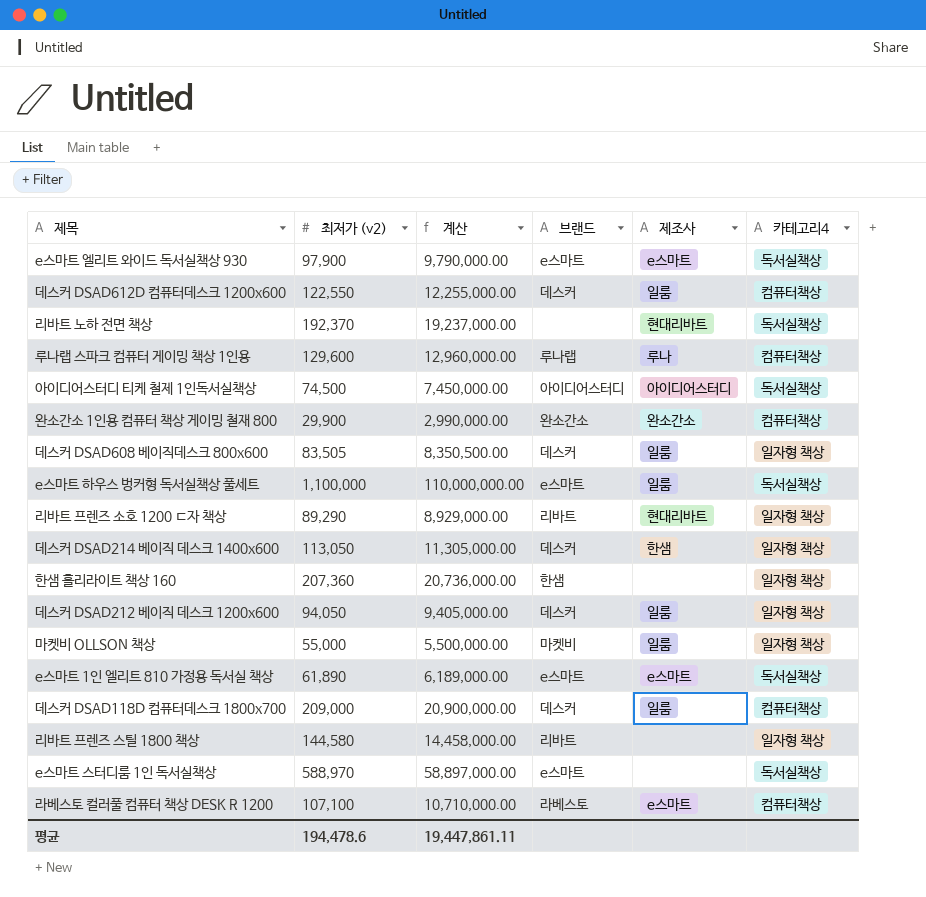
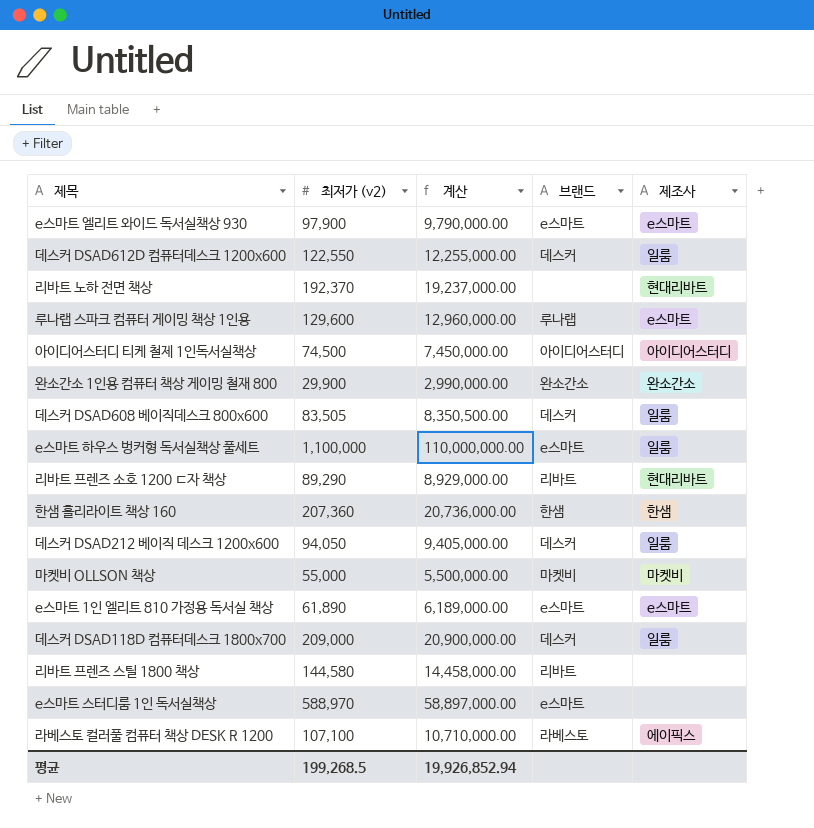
column 카테고리4 | position: 6 -> none
row 데스커 DSAD214 베이직 데스크 1400x600: 113,050 | 11,305,000.00 | 데스커 | 한샘 | 일자형 책상 -> none
루나랩 스파크 컴퓨터 게이밍 책상 1인용 | 제조사: 루나 -> e스마트
한샘 홀리라이트 책상 160 | 제조사: none -> 한샘
마켓비 OLLSON 책상 | 제조사: 일룸 -> 마켓비
라베스토 컬러풀 컴퓨터 책상 DESK R 1200 | 제조사: e스마트 -> 에이픽스
평균 | 최저가 (v2): 194,478.6 -> 199,268.5
평균 | 계산: 19,447,861.11 -> 19,926,852.94

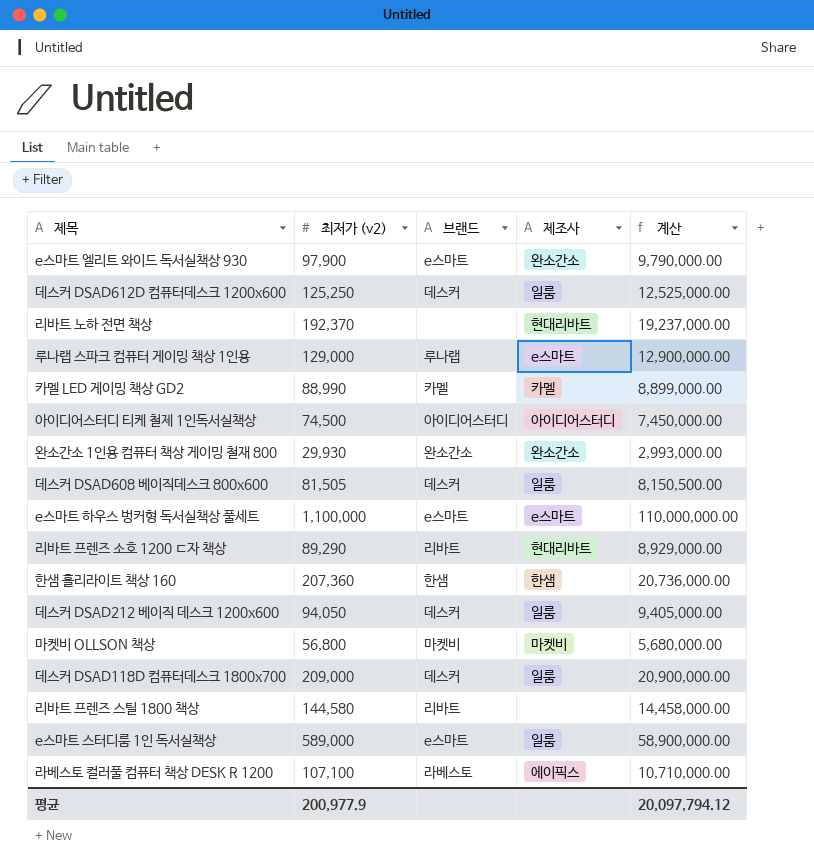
column 계산 | position: 3 -> 5
row e스마트 1인 엘리트 810 가정용 독서실 책상: 61,890 | 6,189,000.00 | e스마트 | e스마트 -> none
e스마트 엘리트 와이드 독서실책상 930 | 제조사: e스마트 -> 완소간소
데스커 DSAD612D 컴퓨터데스크 1200x600 | 최저가 (v2): 122,550 -> 125,250
데스커 DSAD612D 컴퓨터데스크 1200x600 | 계산: 12,255,000.00 -> 12,525,000.00
루나랩 스파크 컴퓨터 게이밍 책상 1인용 | 최저가 (v2): 129,600 -> 129,000
루나랩 스파크 컴퓨터 게이밍 책상 1인용 | 계산: 12,960,000.00 -> 12,900,000.00
row 카멜 LED 게이밍 책상 GD2: none -> 88,990 | 카멜 | 카멜 | 8,899,000.00
완소간소 1인용 컴퓨터 책상 게이밍 철재 800 | 최저가 (v2): 29,900 -> 29,930
완소간소 1인용 컴퓨터 책상 게이밍 철재 800 | 계산: 2,990,000.00 -> 2,993,000.00
데스커 DSAD608 베이직데스크 800x600 | 최저가 (v2): 83,505 -> 81,505
데스커 DSAD608 베이직데스크 800x600 | 계산: 8,350,500.00 -> 8,150,500.00
e스마트 하우스 벙커형 독서실책상 풀세트 | 제조사: 일룸 -> e스마트
마켓비 OLLSON 책상 | 최저가 (v2): 55,000 -> 56,800
마켓비 OLLSON 책상 | 계산: 5,500,000.00 -> 5,680,000.00
e스마트 스터디룸 1인 독서실책상 | 최저가 (v2): 588,970 -> 589,000
e스마트 스터디룸 1인 독서실책상 | 제조사: none -> 일룸
e스마트 스터디룸 1인 독서실책상 | 계산: 58,897,000.00 -> 58,900,000.00
평균 | 최저가 (v2): 199,268.5 -> 200,977.9
평균 | 계산: 19,926,852.94 -> 20,097,794.12

